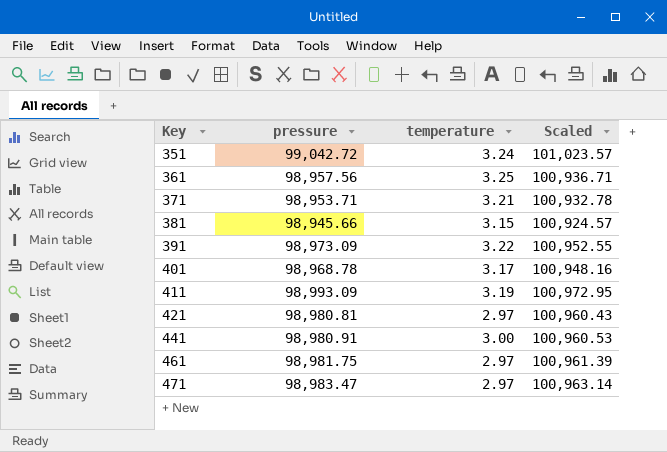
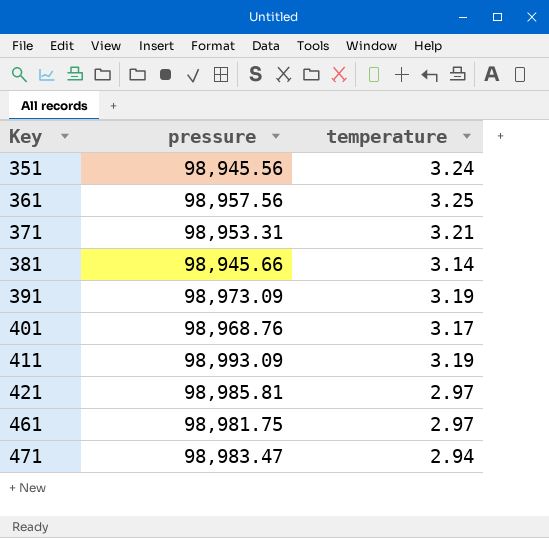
column Scaled | formula: [pressure] * 1.02 -> none
row 441: 98,980.91 | 3.00 | 100,960.53 -> none
351 | pressure: 99,042.72 -> 98,945.56
371 | pressure: 98,953.71 -> 98,953.31
381 | temperature: 3.15 -> 3.14
391 | temperature: 3.22 -> 3.19
401 | pressure: 98,968.78 -> 98,968.76
421 | pressure: 98,980.81 -> 98,985.81
471 | temperature: 2.97 -> 2.94

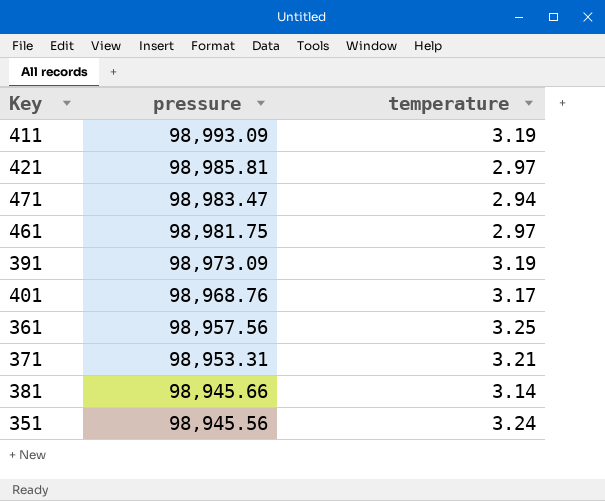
row order: Key ascending -> pressure descending

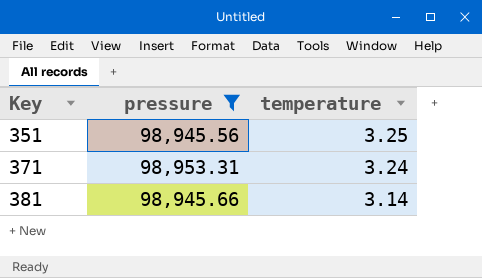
filter: none -> pressure <= 98,953.31
row order: pressure descending -> Key ascending
351 | temperature: 3.24 -> 3.25
371 | temperature: 3.21 -> 3.24

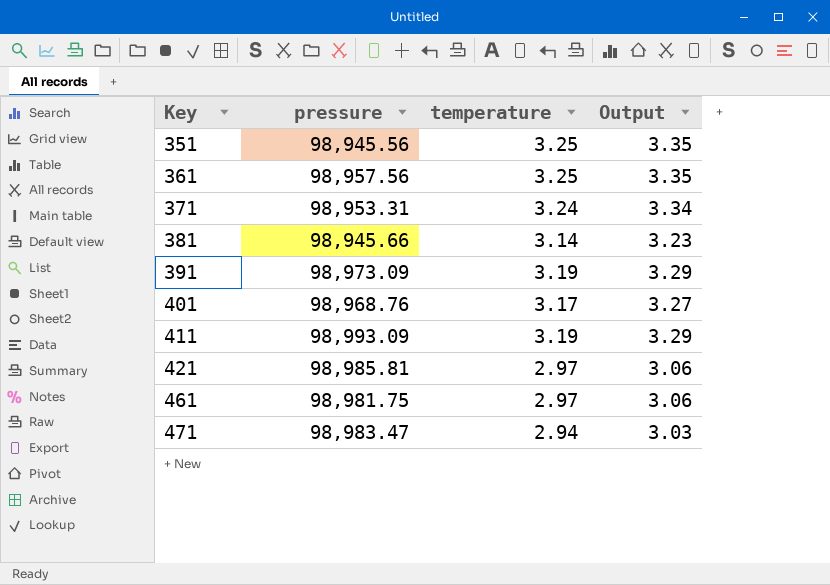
filter: pressure <= 98,953.31 -> none
column Output | formula: none -> [temperature] * 1.03

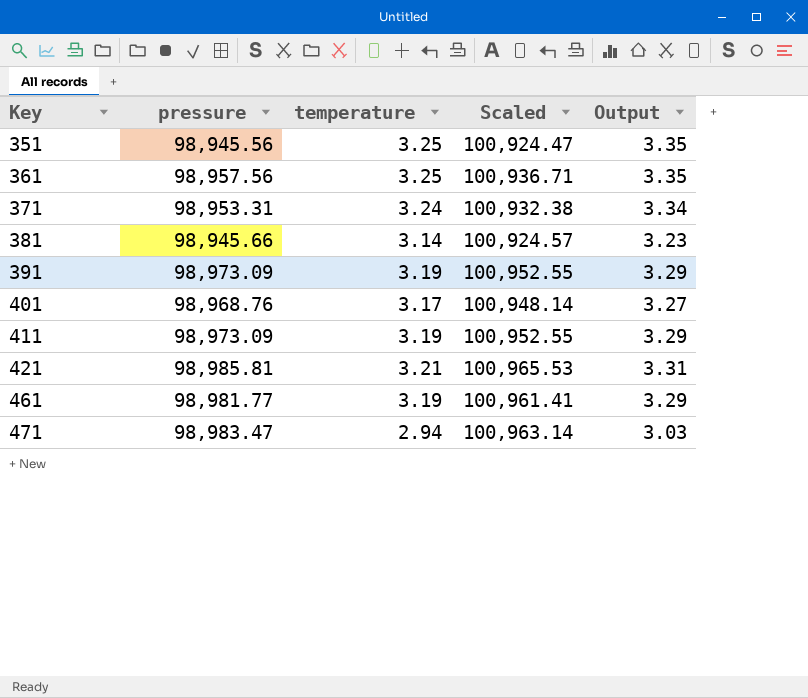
column Scaled | formula: none -> [pressure] * 1.02
411 | pressure: 98,993.09 -> 98,973.09
421 | temperature: 2.97 -> 3.21
421 | Output: 3.06 -> 3.31
461 | pressure: 98,981.75 -> 98,981.77
461 | temperature: 2.97 -> 3.19
461 | Output: 3.06 -> 3.29

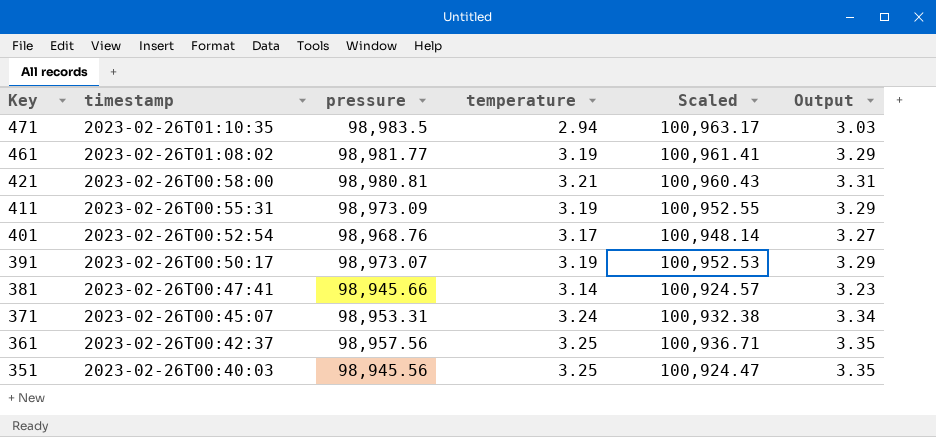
row order: Key ascending -> Key descending
column timestamp | position: none -> 2
471 | pressure: 98,983.47 -> 98,983.5
471 | Scaled: 100,963.14 -> 100,963.17
421 | pressure: 98,985.81 -> 98,980.81
421 | Scaled: 100,965.53 -> 100,960.43
391 | pressure: 98,973.09 -> 98,973.07
391 | Scaled: 100,952.55 -> 100,952.53

